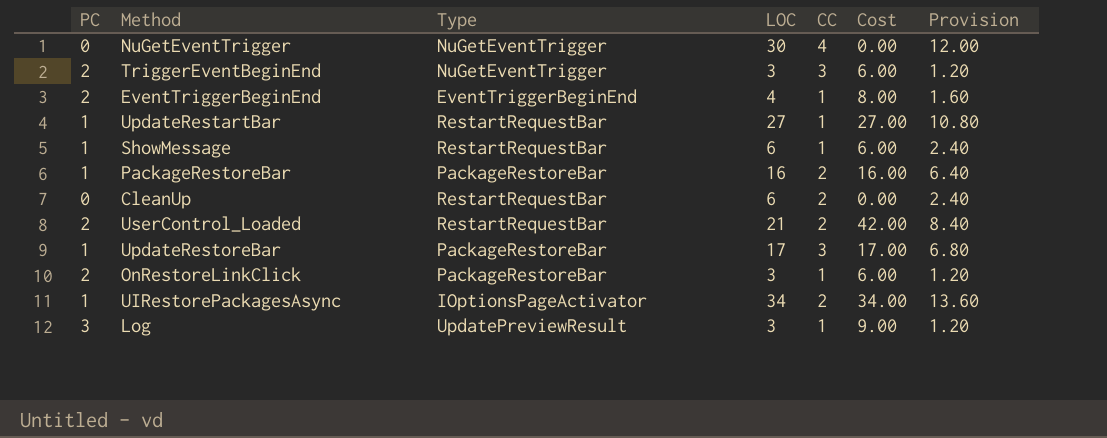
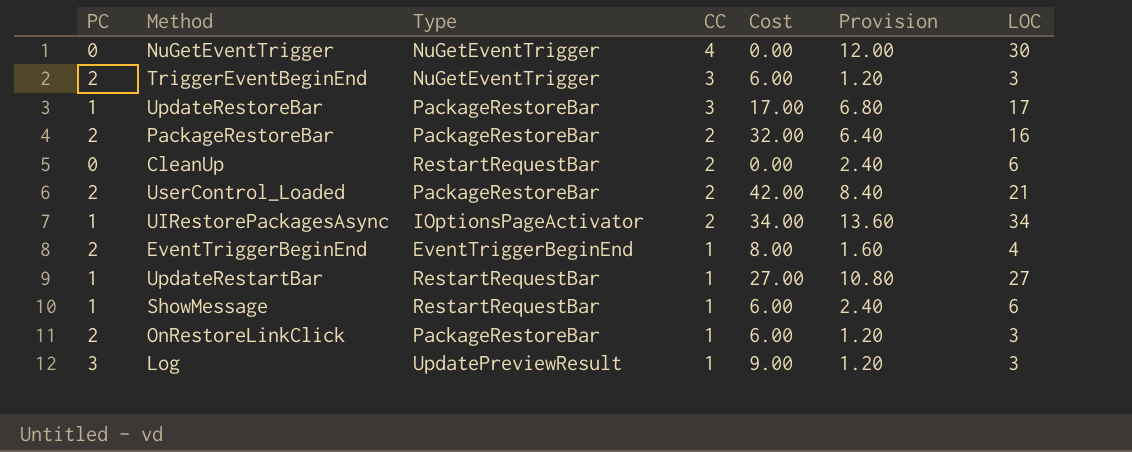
row order: none -> CC descending
column LOC | position: 4 -> 7
PackageRestoreBar | PC: 1 -> 2
PackageRestoreBar | Cost: 16.00 -> 32.00
UserControl_Loaded | Type: RestartRequestBar -> PackageRestoreBar

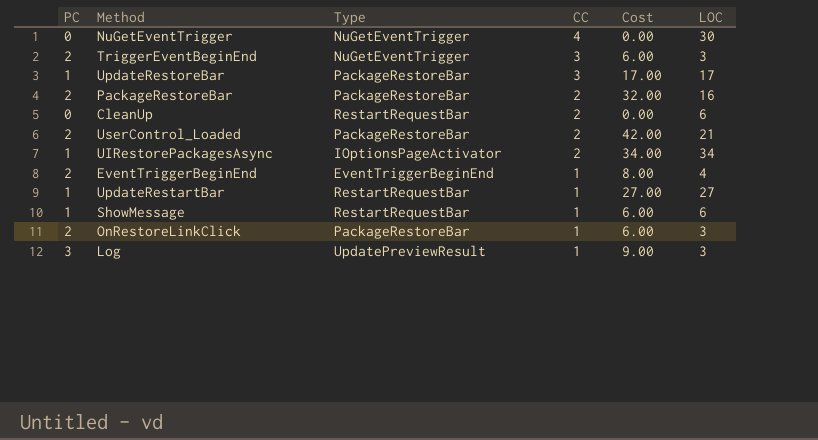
column Provision | formula: [LOC] * 0.4 -> none

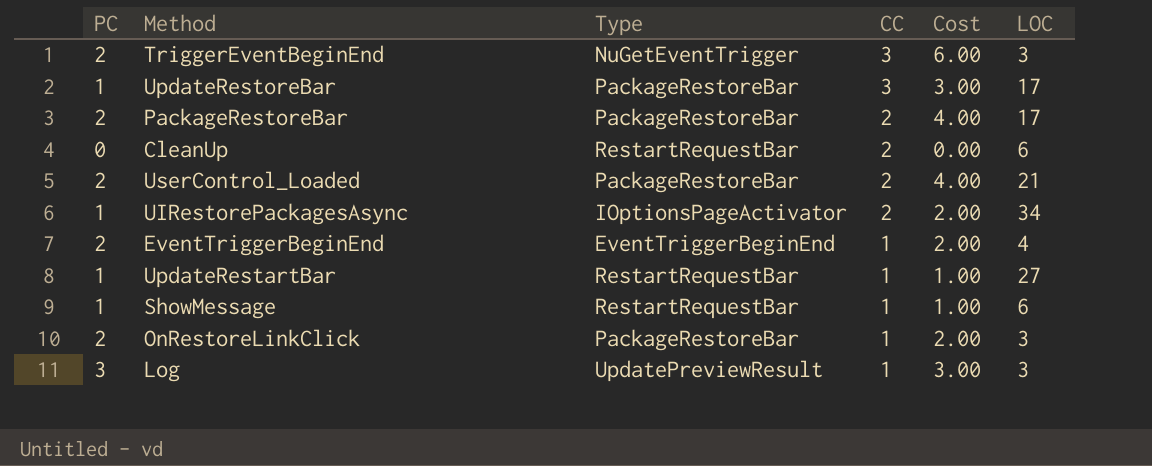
column Cost | formula: [PC] * [LOC] -> [PC] * [CC]
row NuGetEventTrigger: 0 | NuGetEventTrigger | 4 | 0.00 | 30 -> none
PackageRestoreBar | LOC: 16 -> 17

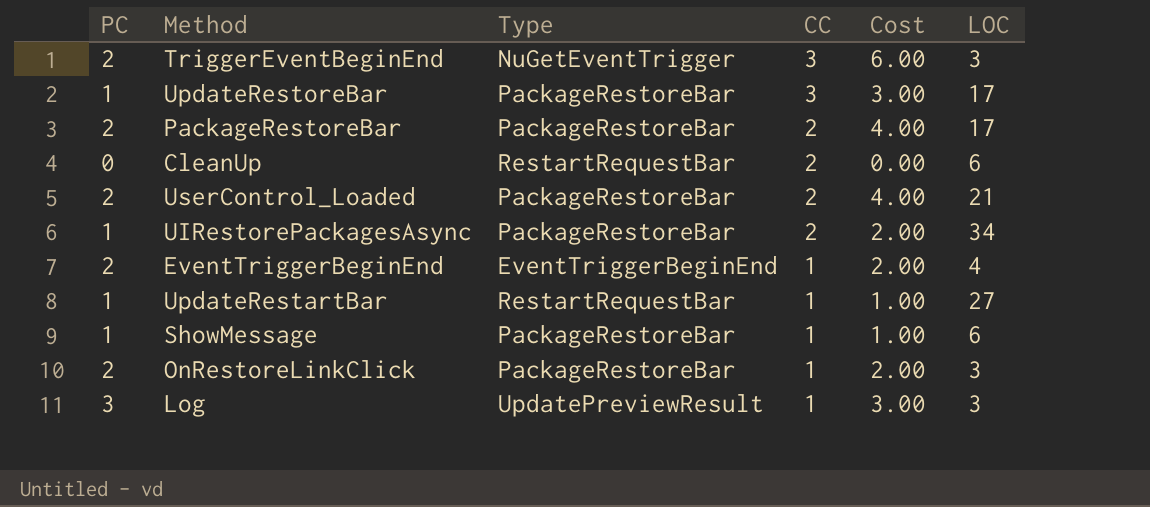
UIRestorePackagesAsync | Type: IOptionsPageActivator -> PackageRestoreBar
ShowMessage | Type: RestartRequestBar -> PackageRestoreBar

